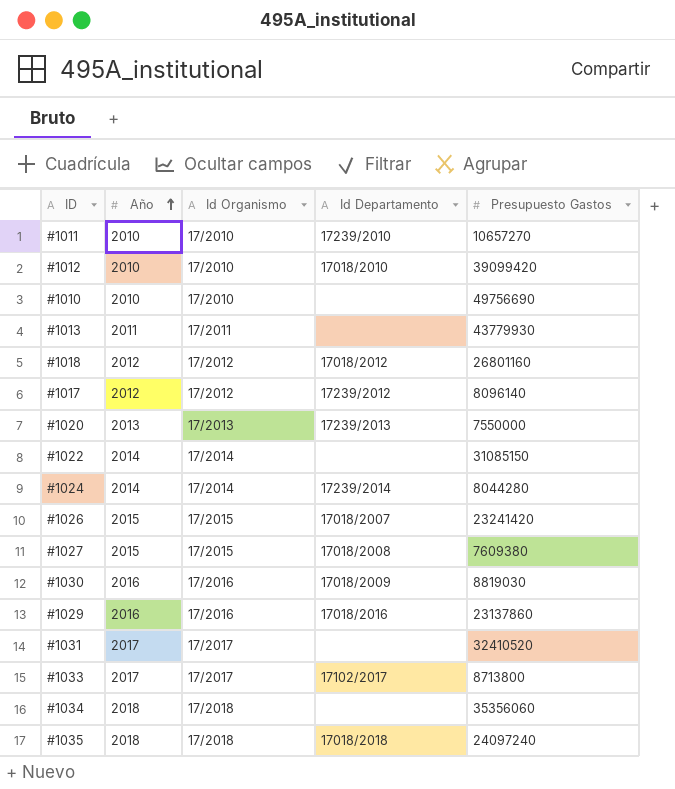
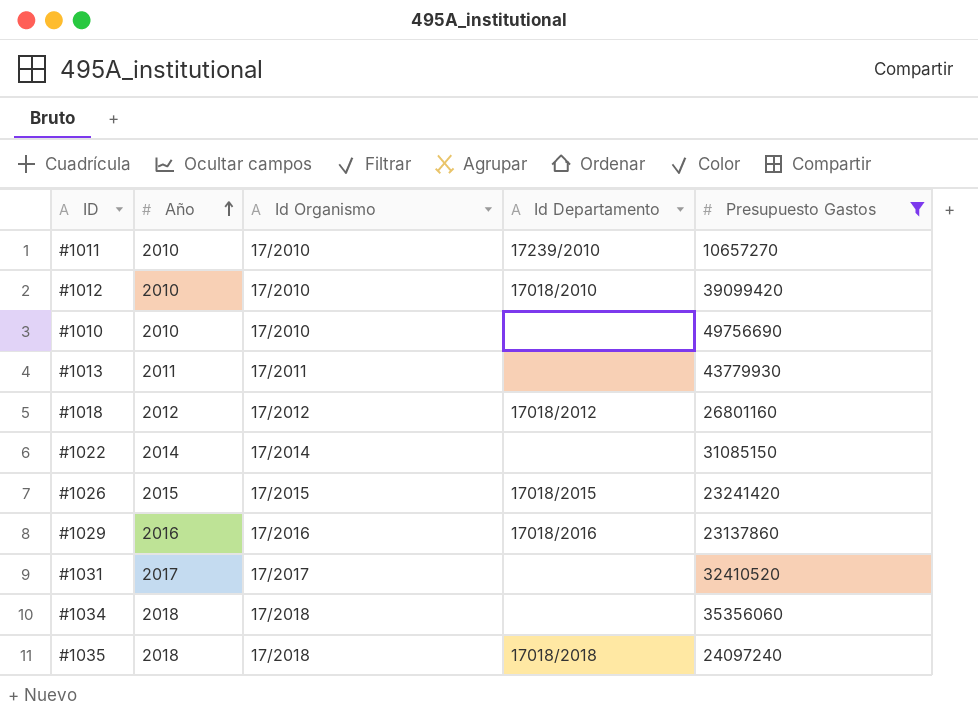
filter: none -> Presupuesto Gastos >= 10657270
#1026 | Id Departamento: 17018/2007 -> 17018/2015

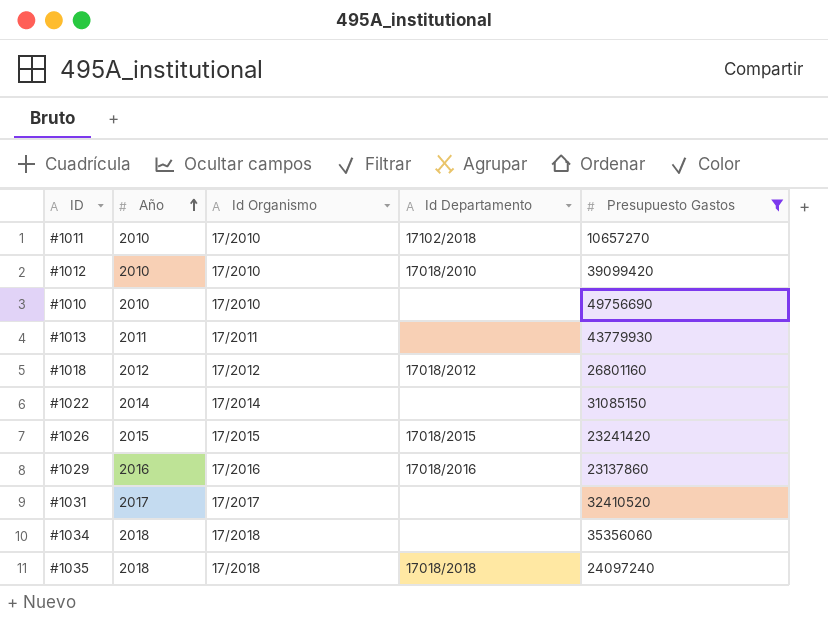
#1011 | Id Departamento: 17239/2010 -> 17102/2018

